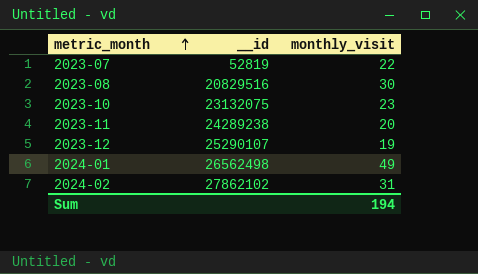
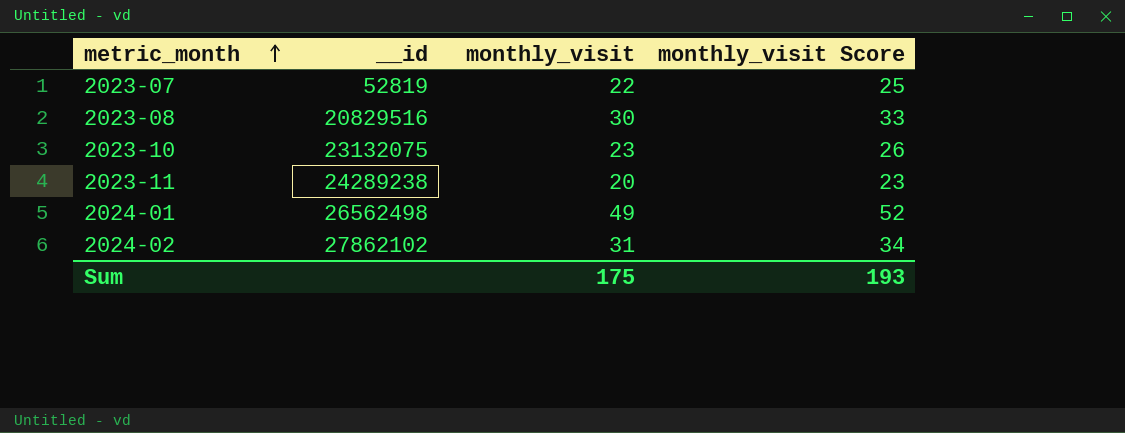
column monthly_visit Score | formula: none -> [monthly_visit] + 3
row 2023-12: 25290107 | 19 -> none
Sum | monthly_visit: 194 -> 175

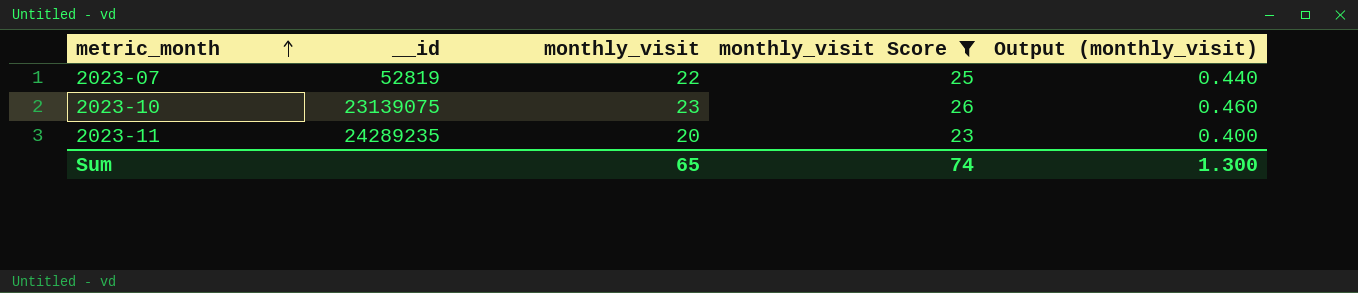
filter: none -> monthly_visit Score <= 26
column Output (monthly_visit) | formula: none -> [monthly_visit] * 0.02
2023-10 | __id: 23132075 -> 23139075
2023-11 | __id: 24289238 -> 24289235
Sum | monthly_visit: 175 -> 65
Sum | monthly_visit Score: 193 -> 74

